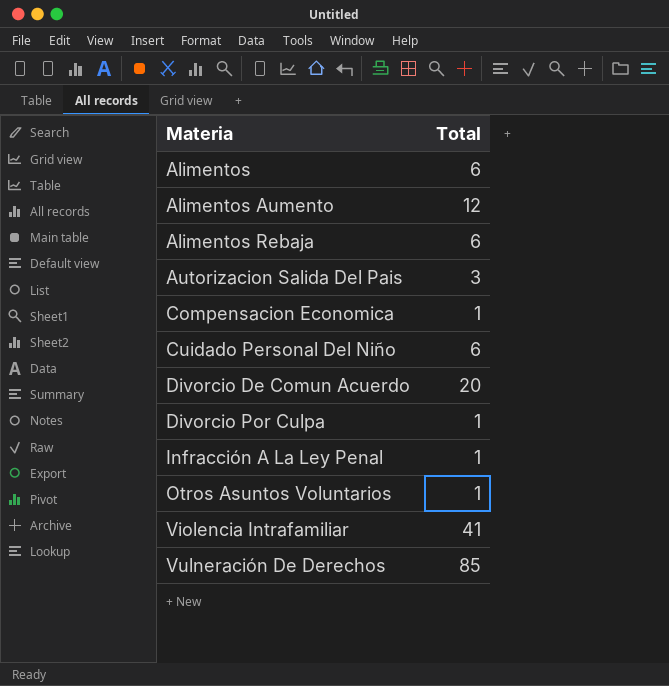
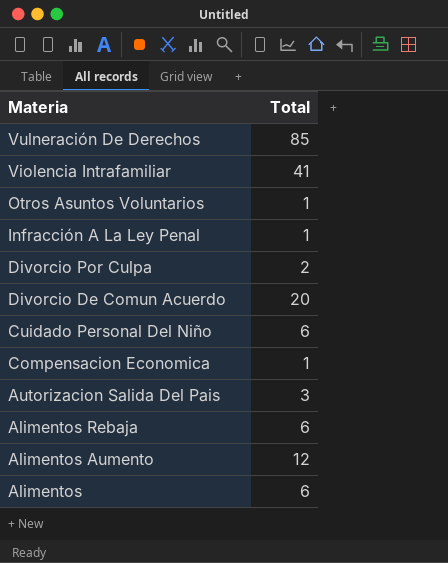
row order: Materia ascending -> Materia descending
Divorcio Por Culpa | Total: 1 -> 2

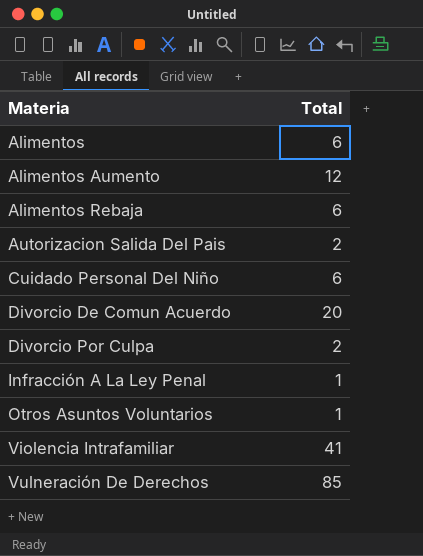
row order: Materia descending -> Materia ascending
row Compensacion Economica: 1 -> none
Autorizacion Salida Del Pais | Total: 3 -> 2

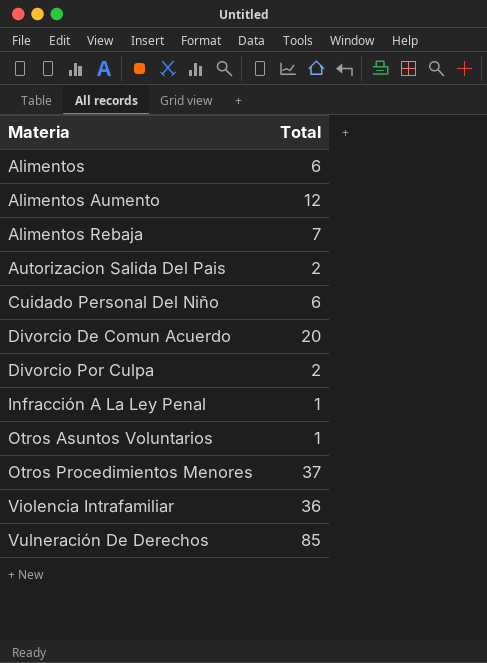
Alimentos Rebaja | Total: 6 -> 7
row Otros Procedimientos Menores: none -> 37
Violencia Intrafamiliar | Total: 41 -> 36

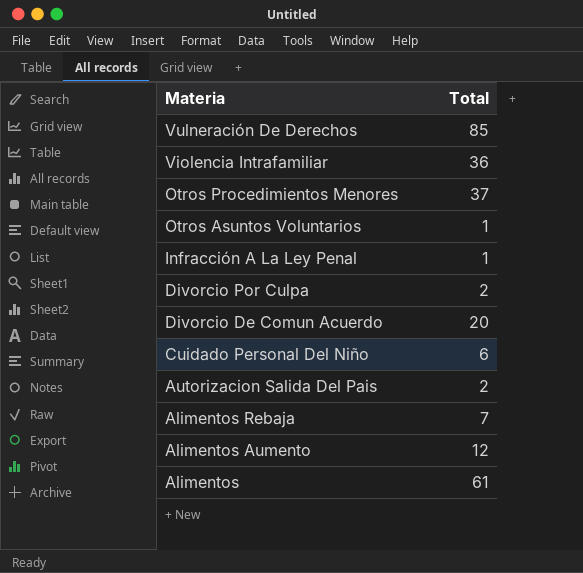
row order: Materia ascending -> Materia descending
Alimentos | Total: 6 -> 61

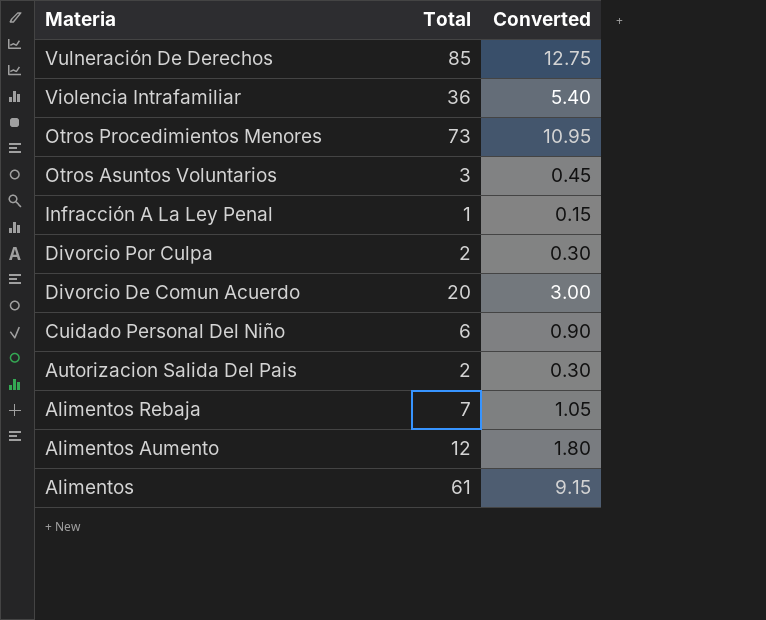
column Converted | formula: none -> [Total] * 0.15
Otros Procedimientos Menores | Total: 37 -> 73
Otros Asuntos Voluntarios | Total: 1 -> 3

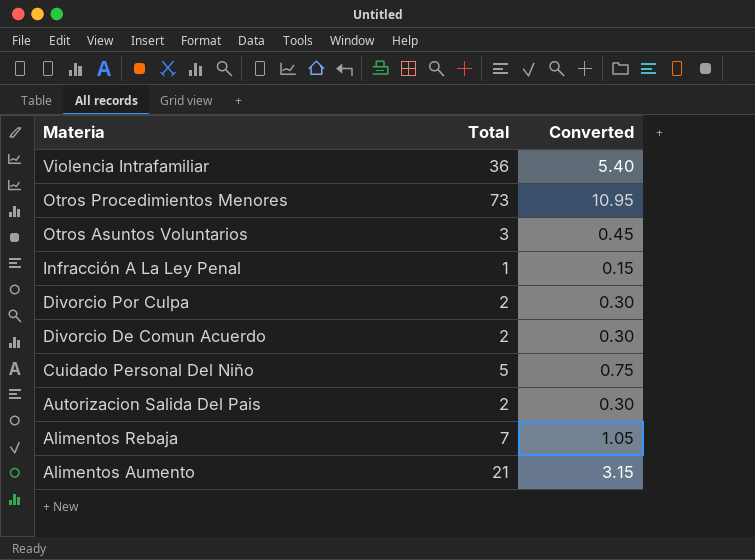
row Vulneración De Derechos: 85 | 12.75 -> none
row Alimentos: 61 | 9.15 -> none
Divorcio De Comun Acuerdo | Total: 20 -> 2
Divorcio De Comun Acuerdo | Converted: 3.00 -> 0.30
Cuidado Personal Del Niño | Total: 6 -> 5
Cuidado Personal Del Niño | Converted: 0.90 -> 0.75
Alimentos Aumento | Total: 12 -> 21
Alimentos Aumento | Converted: 1.80 -> 3.15

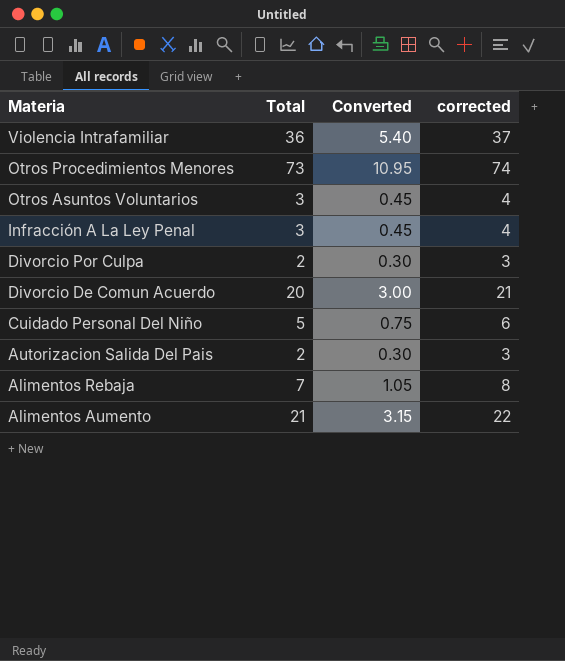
column corrected | formula: none -> [Total] + 1
Infracción A La Ley Penal | Total: 1 -> 3
Infracción A La Ley Penal | Converted: 0.15 -> 0.45
Divorcio De Comun Acuerdo | Total: 2 -> 20
Divorcio De Comun Acuerdo | Converted: 0.30 -> 3.00

